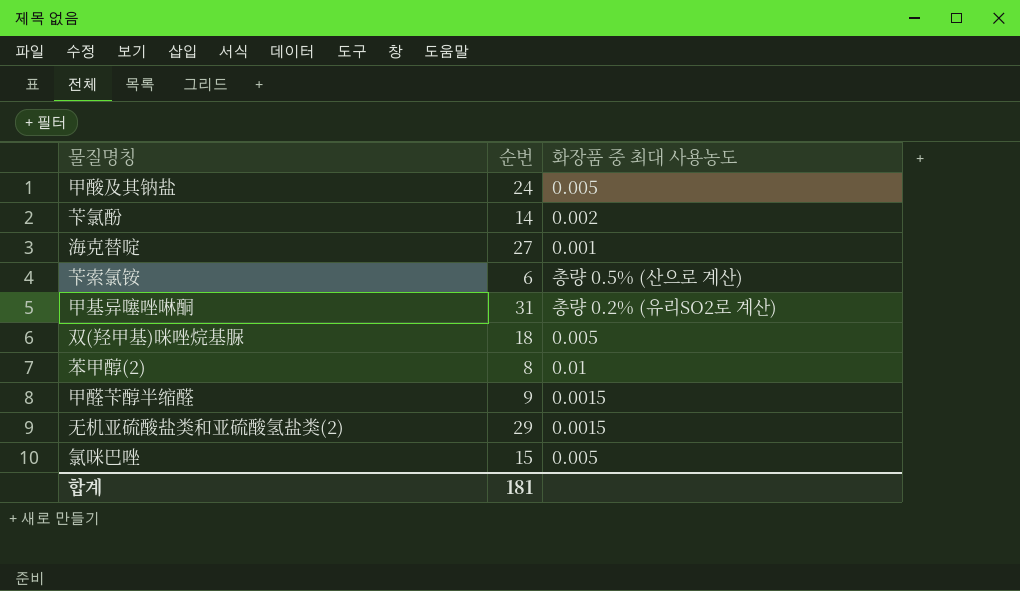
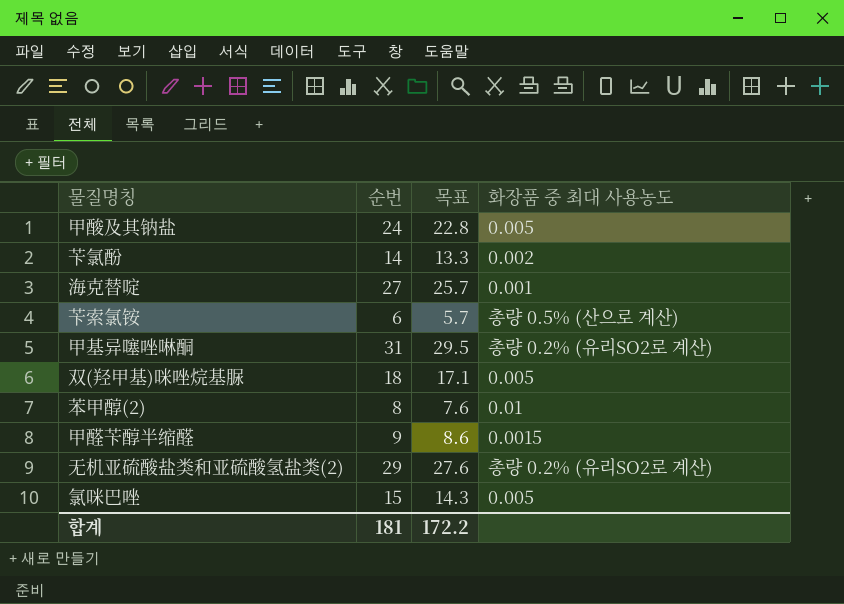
column 목표 | formula: none -> [순번] * 0.95
无机亚硫酸盐类和亚硫酸氢盐类(2) | 화장품 중 최대 사용농도: 0.0015 -> 총량 0.2% (유리SO2로 계산)

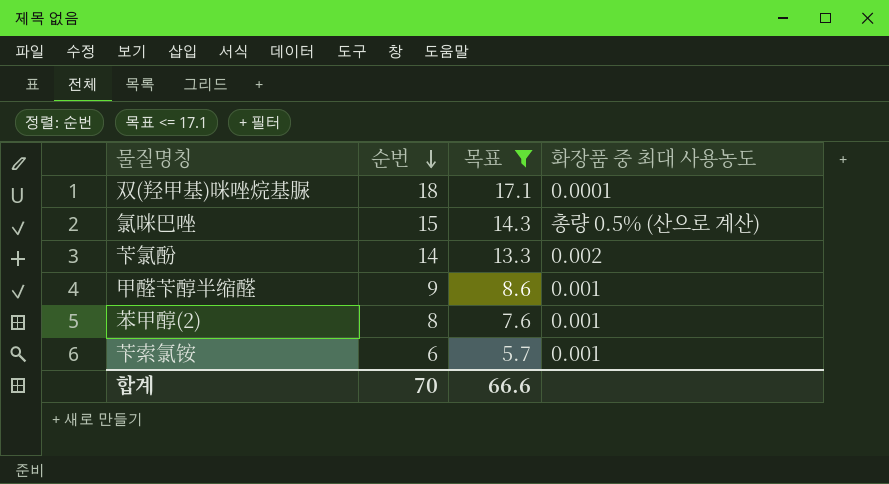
filter: none -> 목표 <= 17.1
row order: none -> 순번 descending
双(羟甲基)咪唑烷基脲 | 화장품 중 최대 사용농도: 0.005 -> 0.0001
氯咪巴唑 | 화장품 중 최대 사용농도: 0.005 -> 총량 0.5% (산으로 계산)
甲醛苄醇半缩醛 | 화장품 중 최대 사용농도: 0.0015 -> 0.001
苯甲醇(2) | 화장품 중 최대 사용농도: 0.01 -> 0.001
苄索氯铵 | 화장품 중 최대 사용농도: 총량 0.5% (산으로 계산) -> 0.001
합계 | 순번: 181 -> 70
합계 | 목표: 172.2 -> 66.6

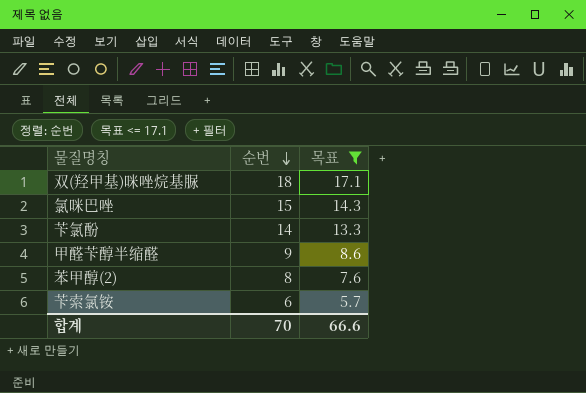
column 화장품 중 최대 사용농도 | position: 4 -> none

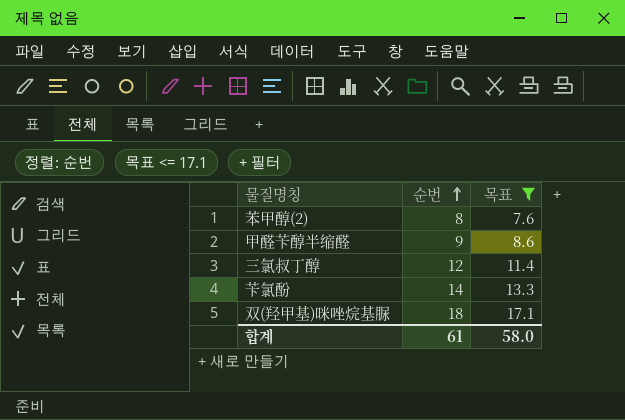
row order: 순번 descending -> 순번 ascending
row 氯咪巴唑: 15 | 14.3 -> none
row 苄索氯铵: 6 | 5.7 -> none
row 三氯叔丁醇: none -> 12 | 11.4
합계 | 순번: 70 -> 61
합계 | 목표: 66.6 -> 58.0

